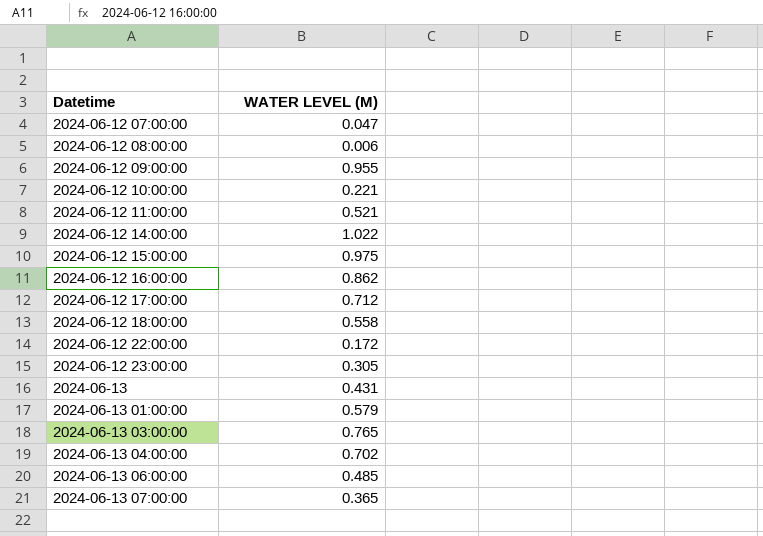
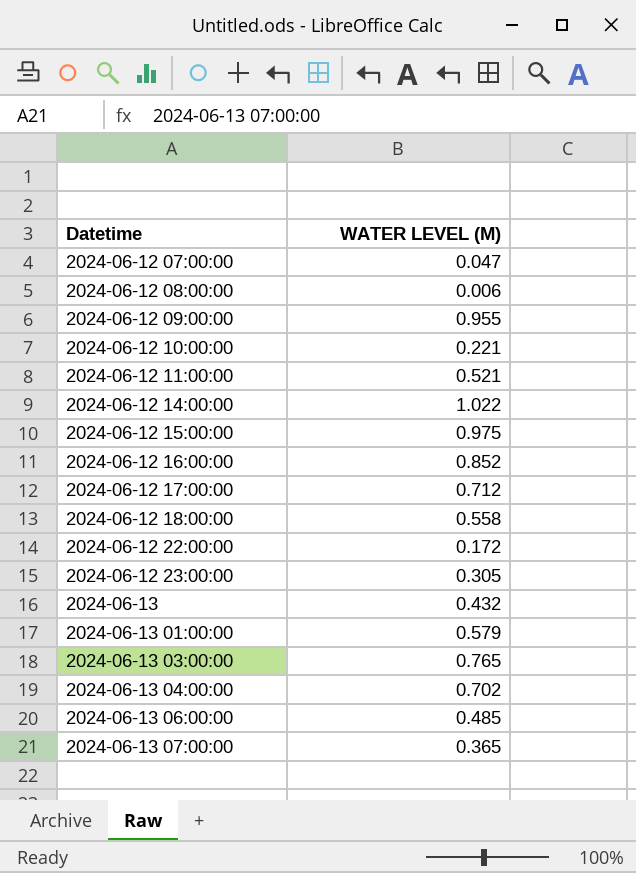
2024-06-12 16:00:00 | WATER LEVEL (M): 0.862 -> 0.852
2024-06-13 | WATER LEVEL (M): 0.431 -> 0.432

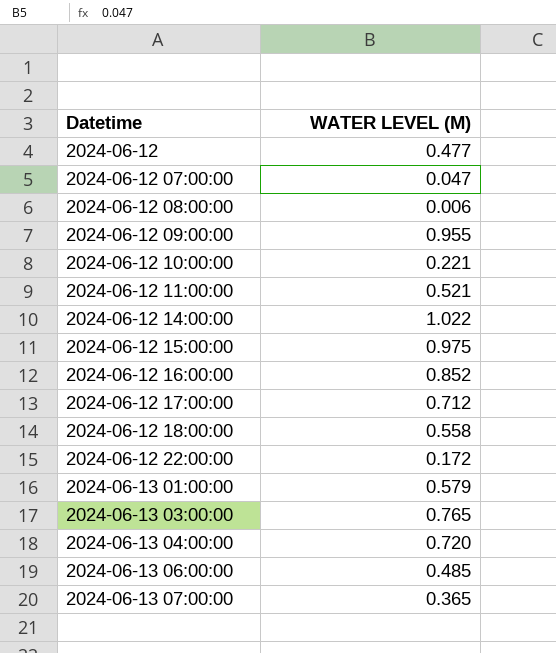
row 2024-06-12 23:00:00: 0.305 -> none
row 2024-06-13: 0.432 -> none
row 2024-06-12: none -> 0.477
2024-06-13 04:00:00 | WATER LEVEL (M): 0.702 -> 0.720

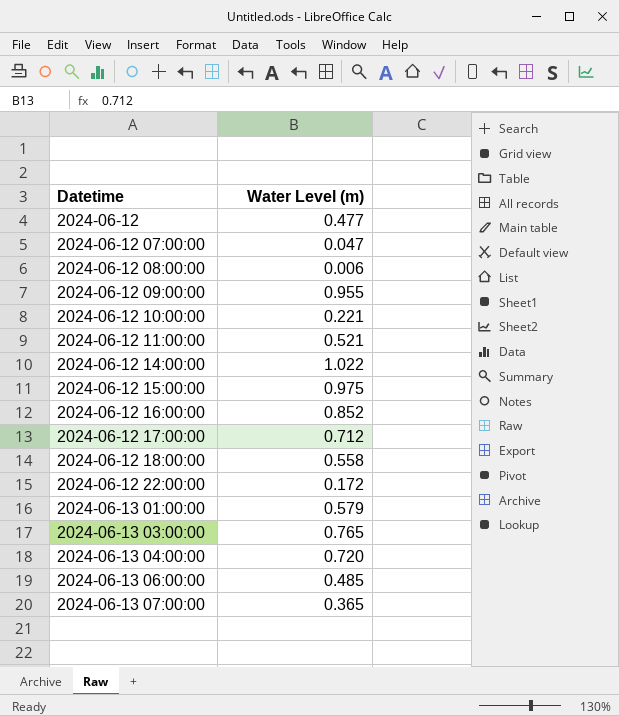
column name: WATER LEVEL (M) -> Water Level (m)

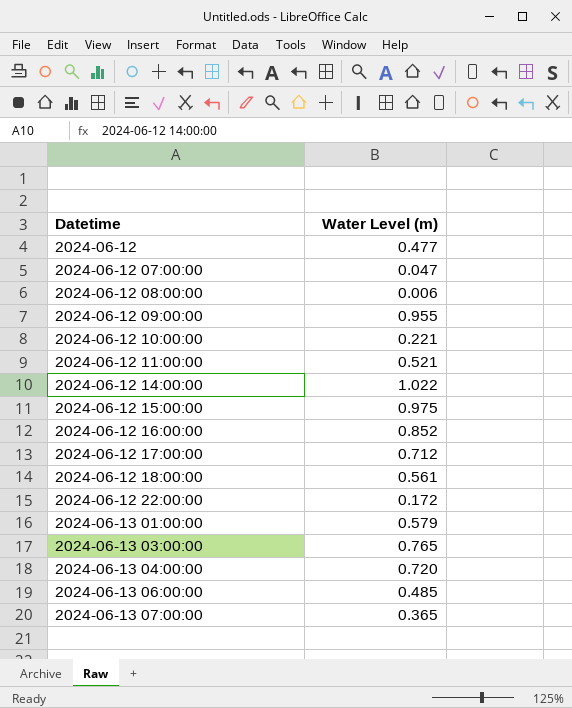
2024-06-12 18:00:00 | Water Level (m): 0.558 -> 0.561

